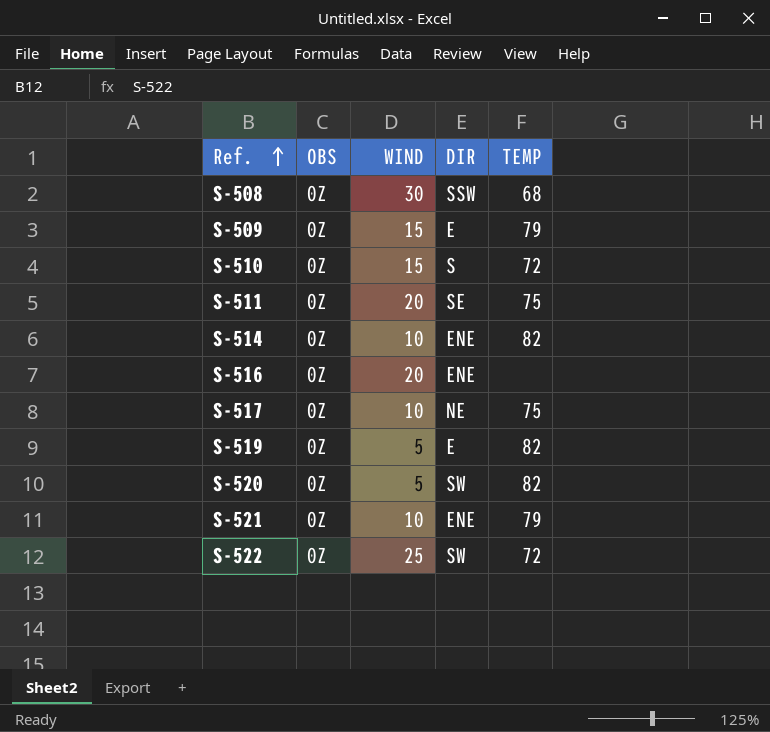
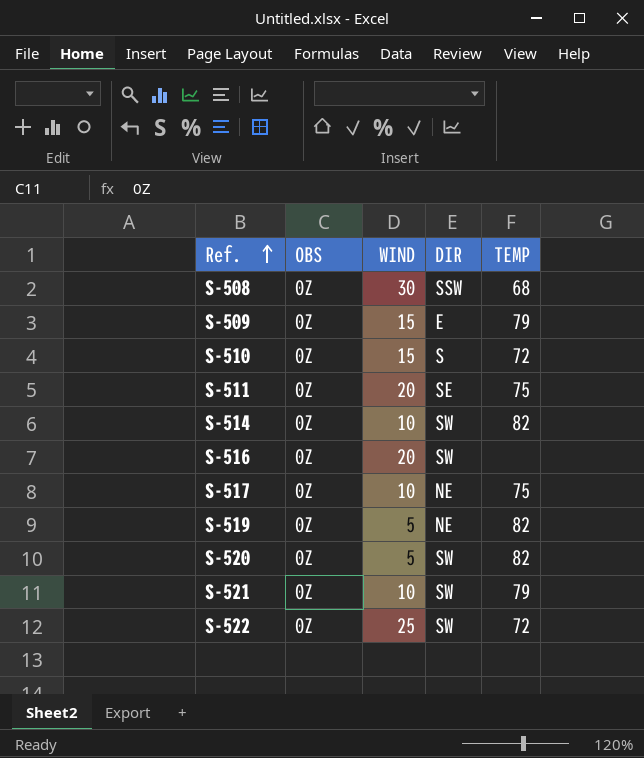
S-514 | DIR: ENE -> SW
S-516 | DIR: ENE -> SW
S-519 | DIR: E -> NE
S-521 | DIR: ENE -> SW

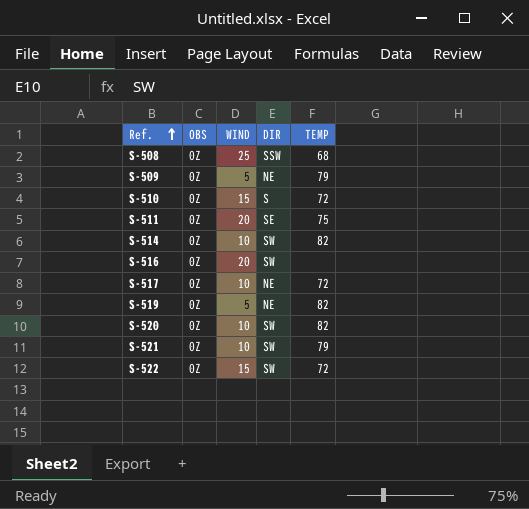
S-508 | WIND: 30 -> 25
S-509 | WIND: 15 -> 5
S-509 | DIR: E -> NE
S-517 | TEMP: 75 -> 72
S-520 | WIND: 5 -> 10
S-522 | WIND: 25 -> 15

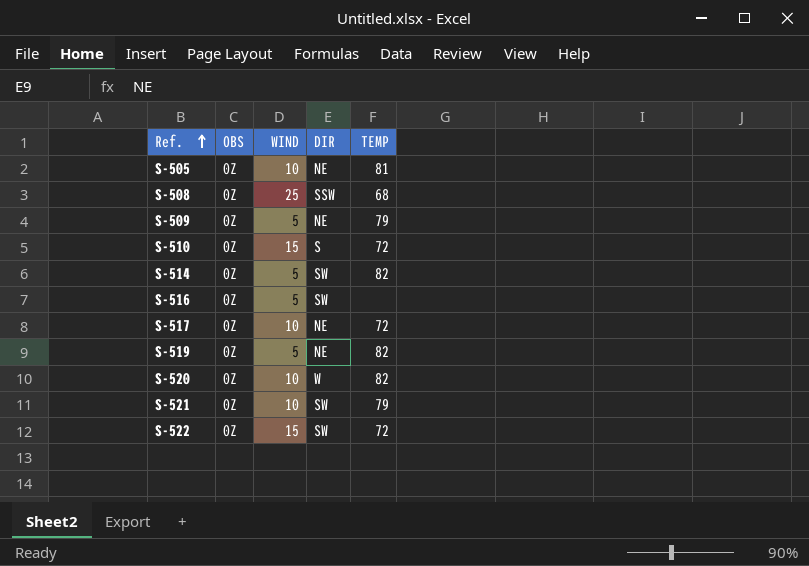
row S-511: 0Z | 20 | SE | 75 -> none
row S-505: none -> 0Z | 10 | NE | 81
S-514 | WIND: 10 -> 5
S-516 | WIND: 20 -> 5
S-520 | DIR: SW -> W

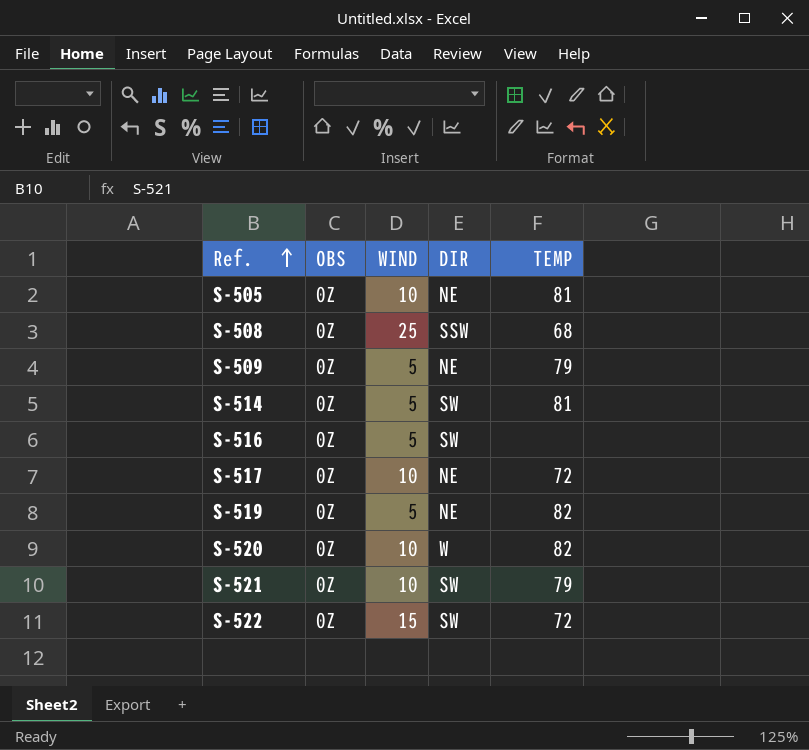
row S-510: 0Z | 15 | S | 72 -> none
S-514 | TEMP: 82 -> 81

